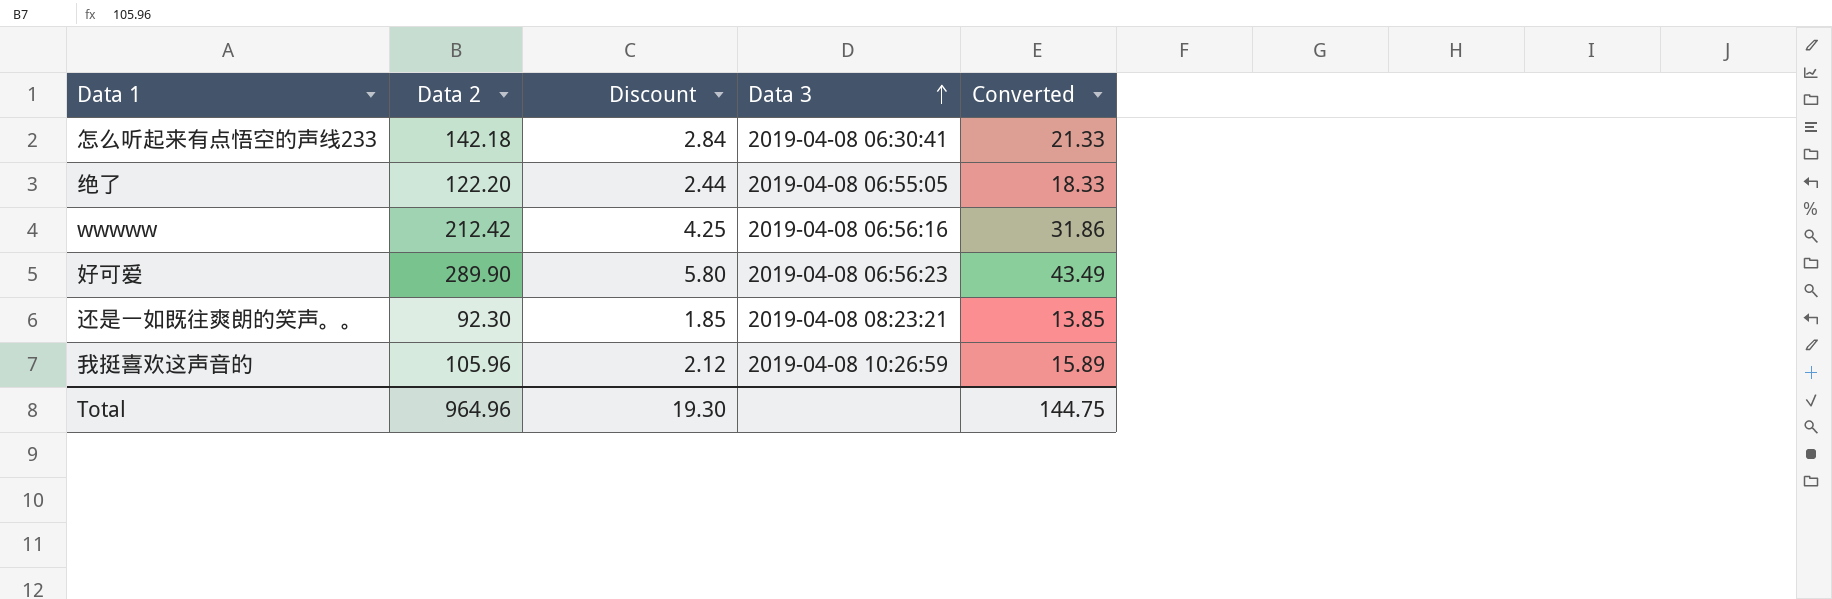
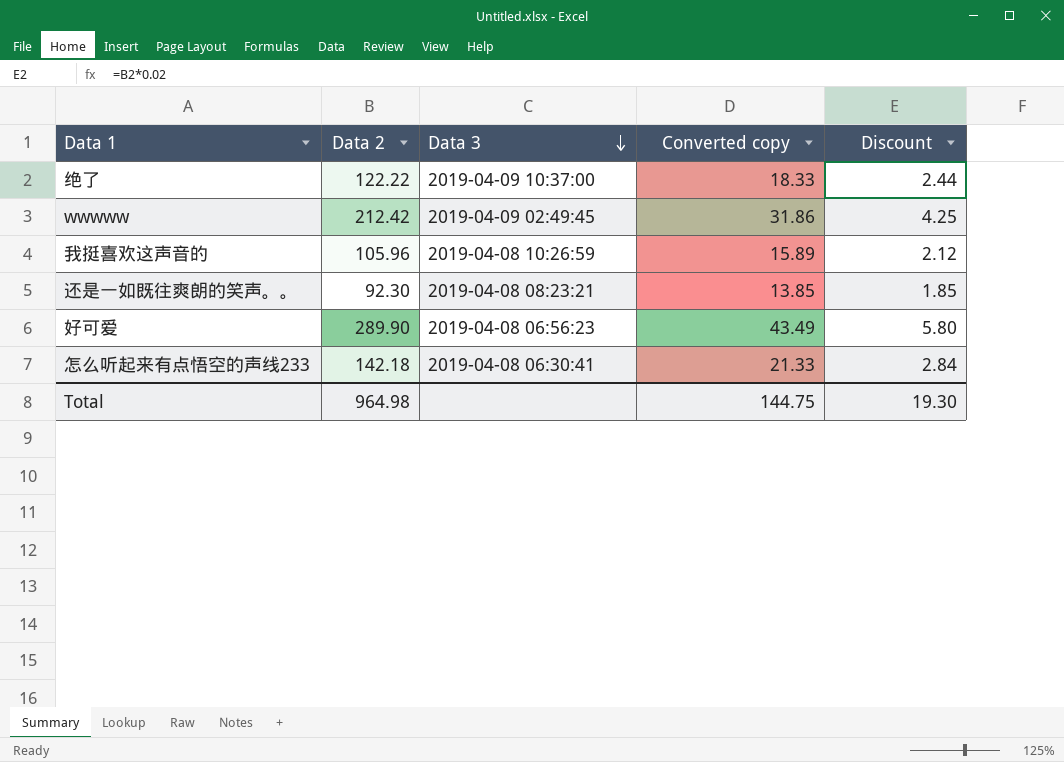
row order: Data 3 ascending -> Data 3 descending
column name: Converted -> Converted copy
column Discount | position: 3 -> 5
绝了 | Data 2: 122.20 -> 122.22
绝了 | Data 3: 2019-04-08 06:55:05 -> 2019-04-09 10:37:00
wwwww | Data 3: 2019-04-08 06:56:16 -> 2019-04-09 02:49:45
Total | Data 2: 964.96 -> 964.98

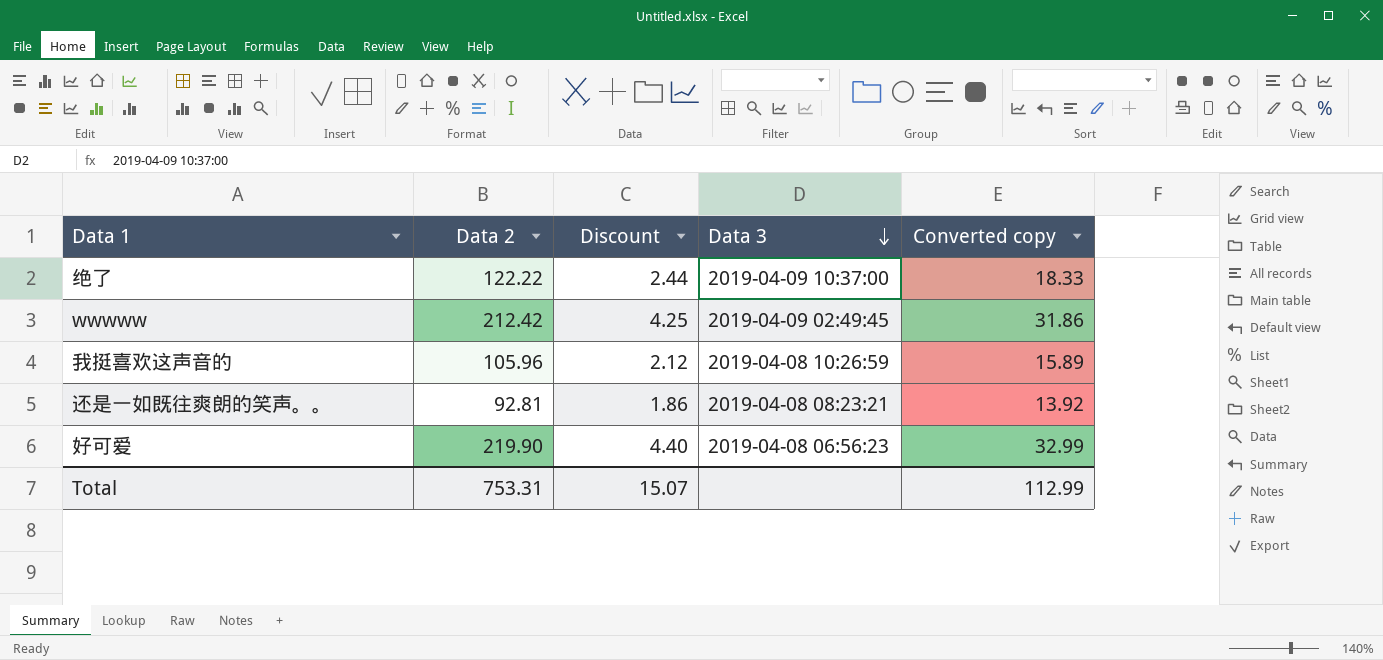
column Discount | position: 5 -> 3
row 怎么听起来有点悟空的声线233: 142.18 | 2019-04-08 06:30:41 | 21.33 | 2.84 -> none
还是一如既往爽朗的笑声。。 | Data 2: 92.30 -> 92.81
还是一如既往爽朗的笑声。。 | Discount: 1.85 -> 1.86
还是一如既往爽朗的笑声。。 | Converted copy: 13.85 -> 13.92
好可爱 | Data 2: 289.90 -> 219.90
好可爱 | Discount: 5.80 -> 4.40
好可爱 | Converted copy: 43.49 -> 32.99
Total | Data 2: 964.98 -> 753.31
Total | Discount: 19.30 -> 15.07
Total | Converted copy: 144.75 -> 112.99

